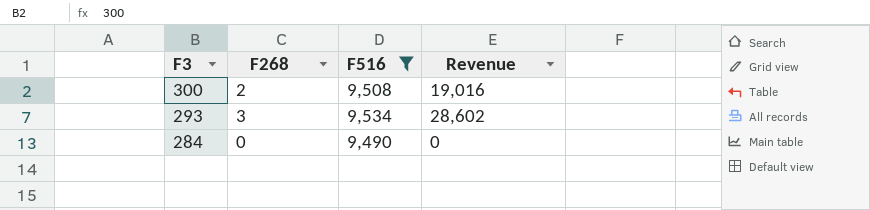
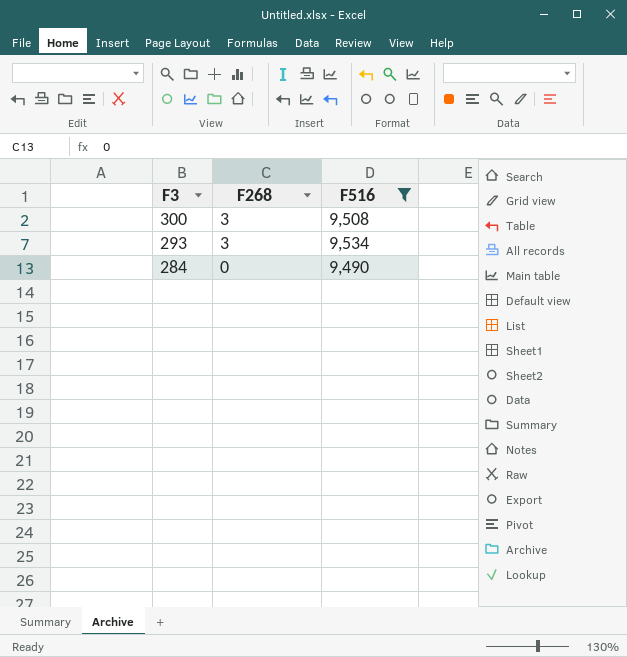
column Revenue | formula: [F268] * [F516] -> none
300 | F268: 2 -> 3

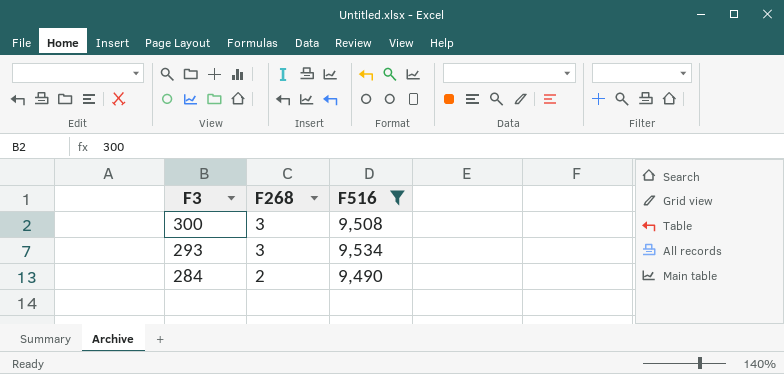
284 | F268: 0 -> 2

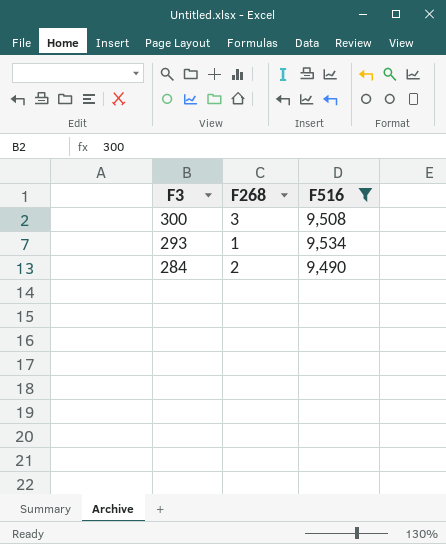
293 | F268: 3 -> 1

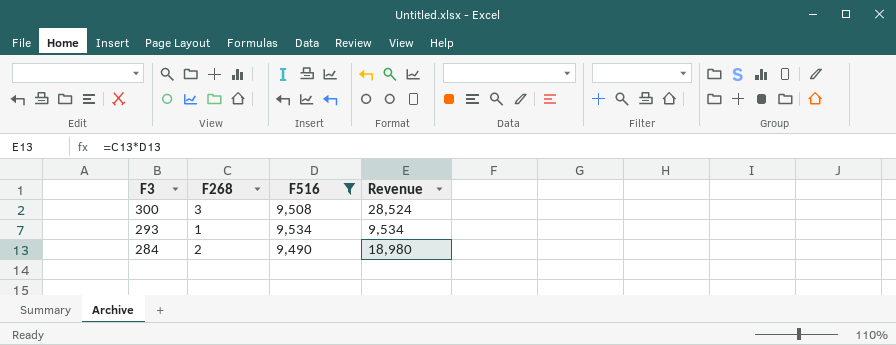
column Revenue | formula: none -> [F268] * [F516]

